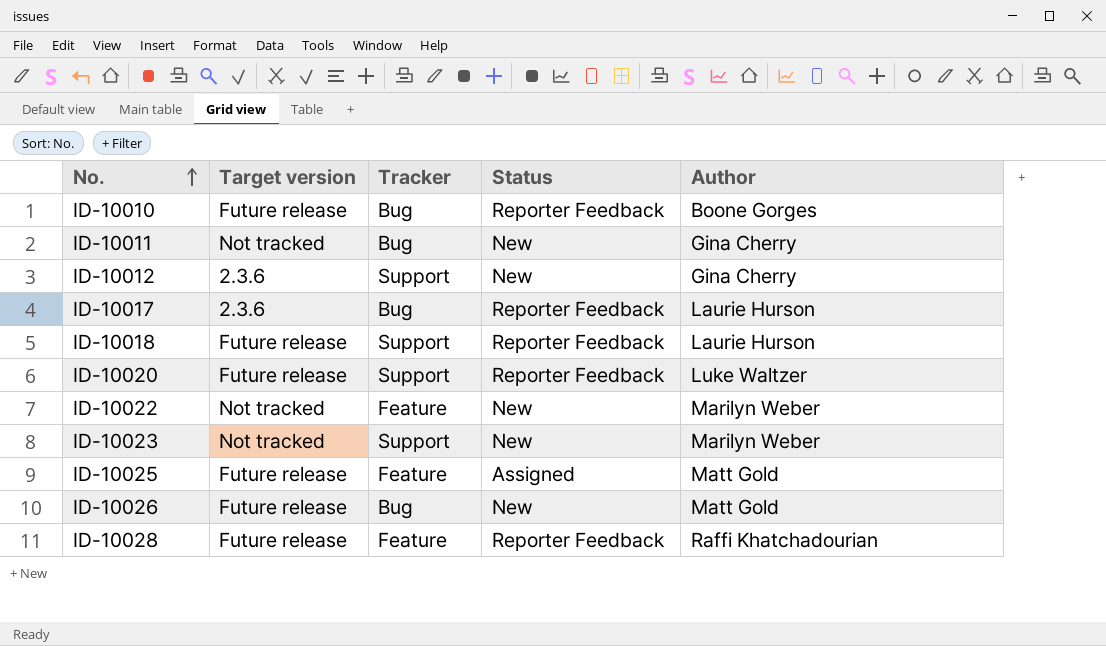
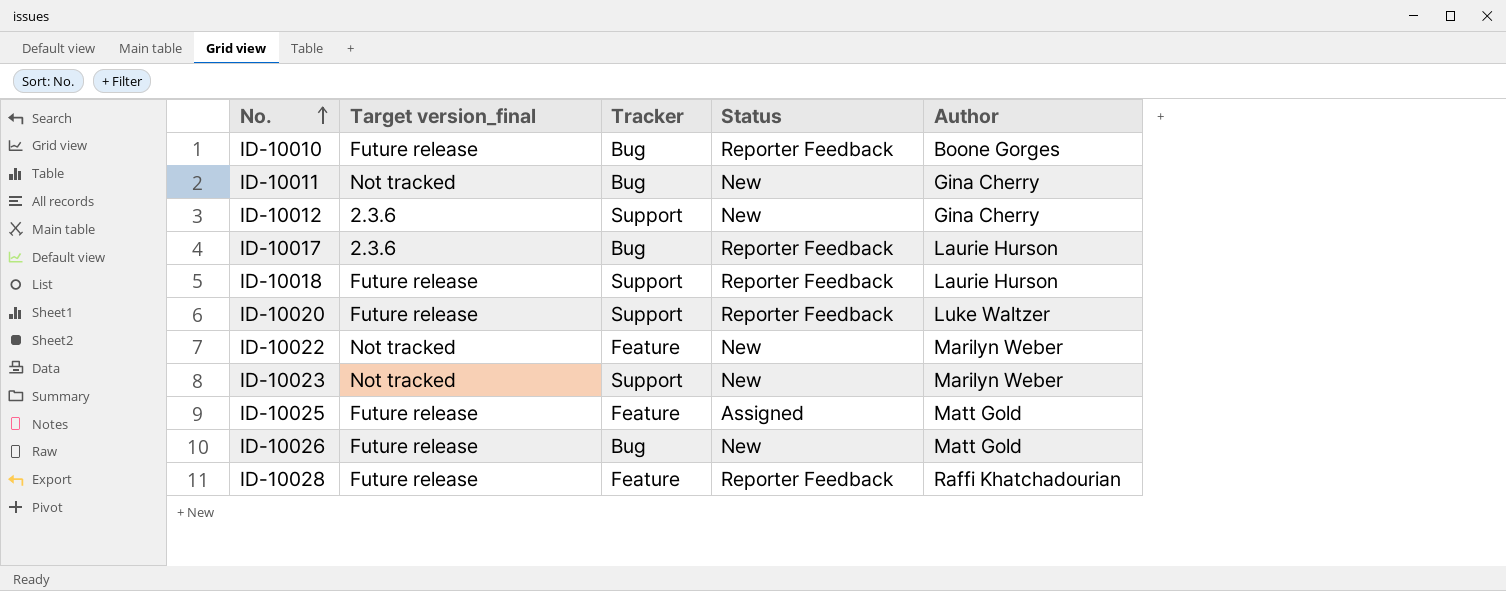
column name: Target version -> Target version_final

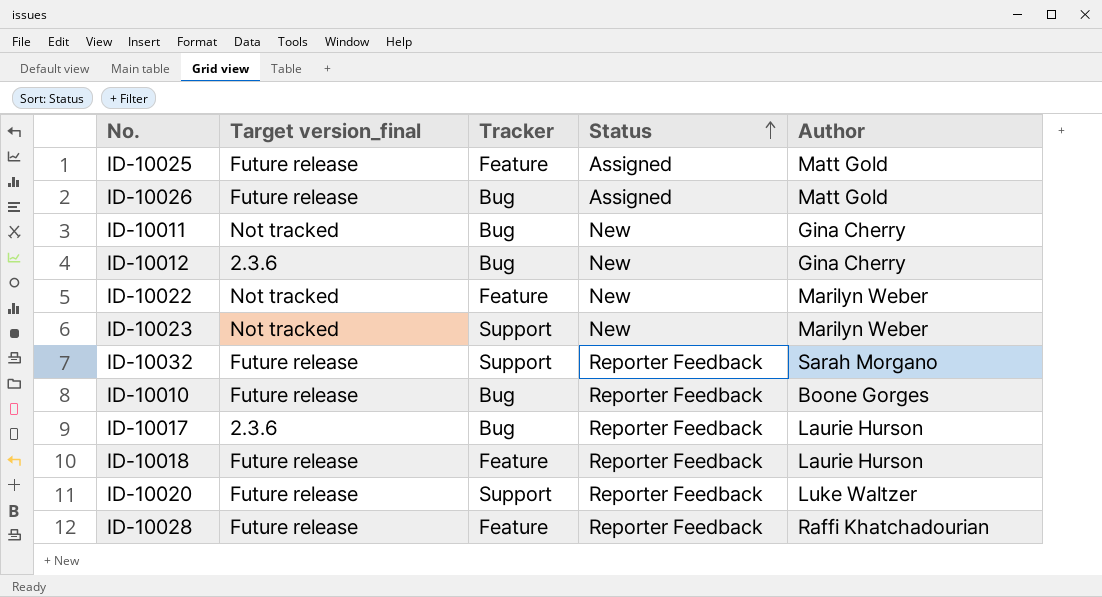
row order: No. ascending -> Status ascending
ID-10026 | Status: New -> Assigned
ID-10012 | Tracker: Support -> Bug
row ID-10032: none -> Future release | Support | Reporter Feedback | Sarah Morgano
ID-10018 | Tracker: Support -> Feature

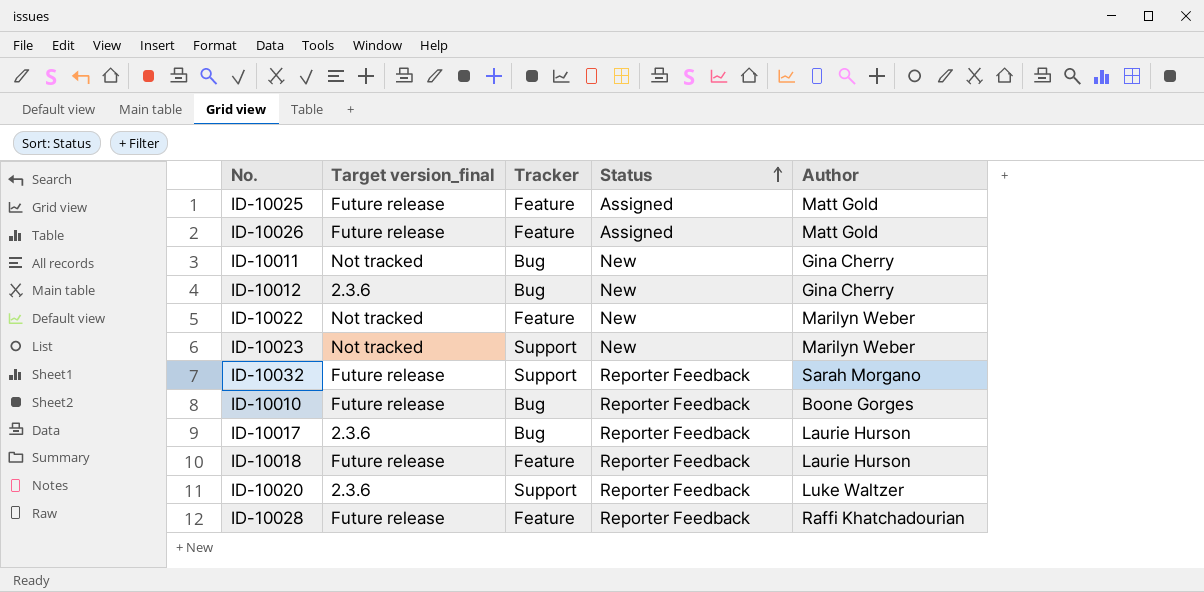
ID-10026 | Tracker: Bug -> Feature
ID-10020 | Target version_final: Future release -> 2.3.6

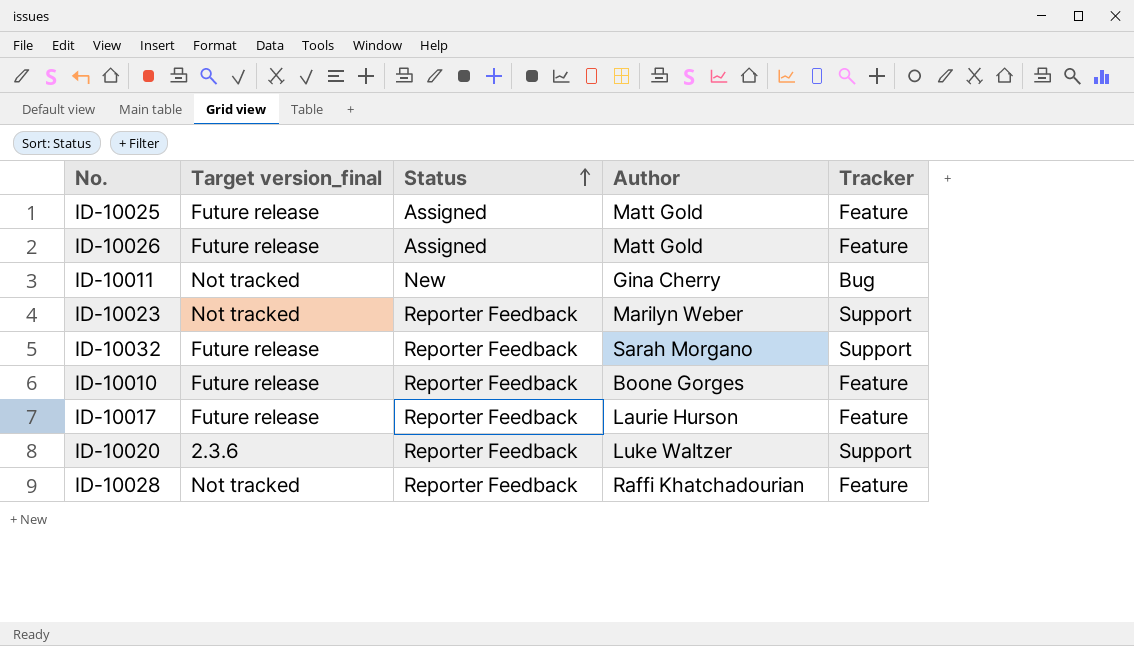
column Tracker | position: 3 -> 5
row ID-10012: 2.3.6 | Bug | New | Gina Cherry -> none
row ID-10022: Not tracked | Feature | New | Marilyn Weber -> none
row ID-10018: Future release | Feature | Reporter Feedback | Laurie Hurson -> none
ID-10023 | Status: New -> Reporter Feedback
ID-10010 | Tracker: Bug -> Feature
ID-10017 | Target version_final: 2.3.6 -> Future release
ID-10017 | Tracker: Bug -> Feature
ID-10028 | Target version_final: Future release -> Not tracked

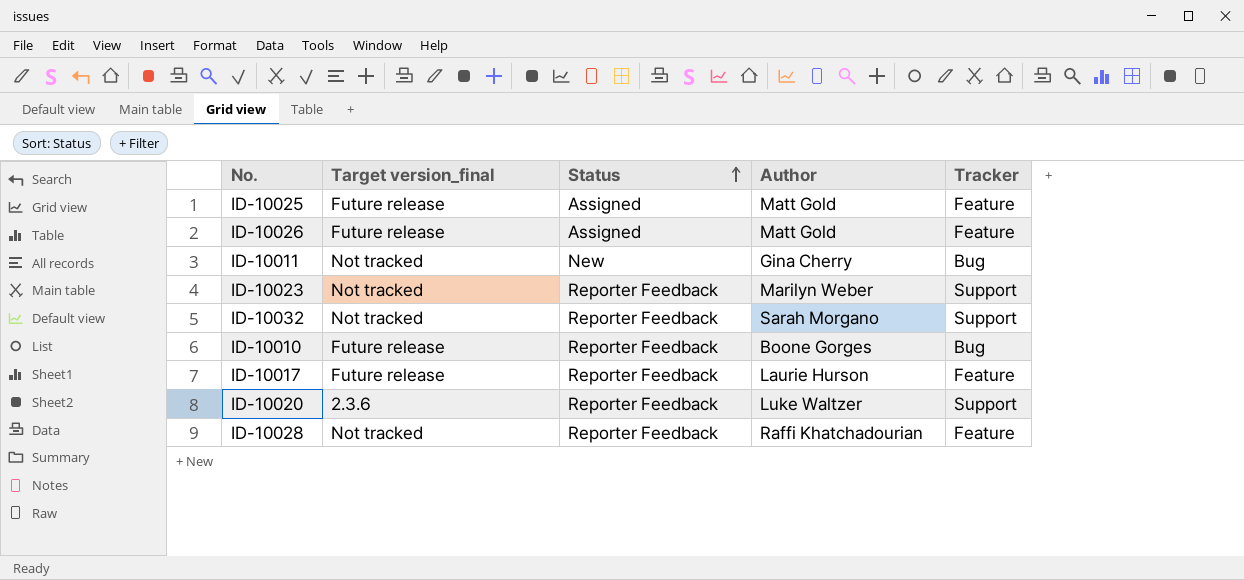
ID-10032 | Target version_final: Future release -> Not tracked
ID-10010 | Tracker: Feature -> Bug

